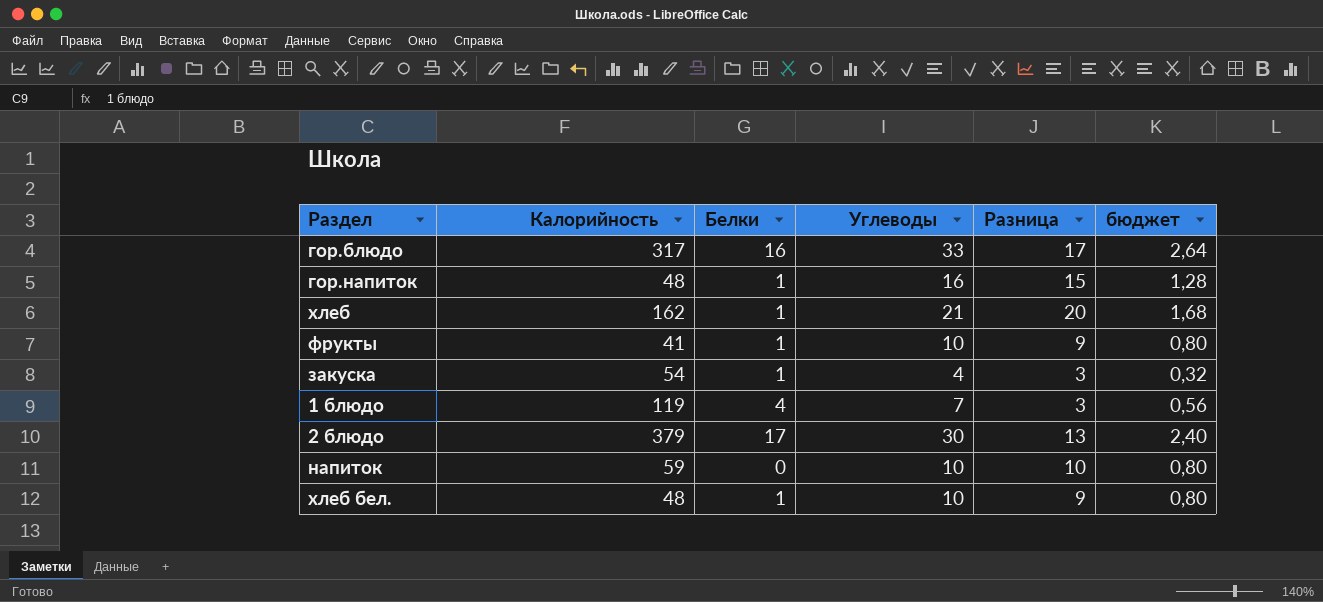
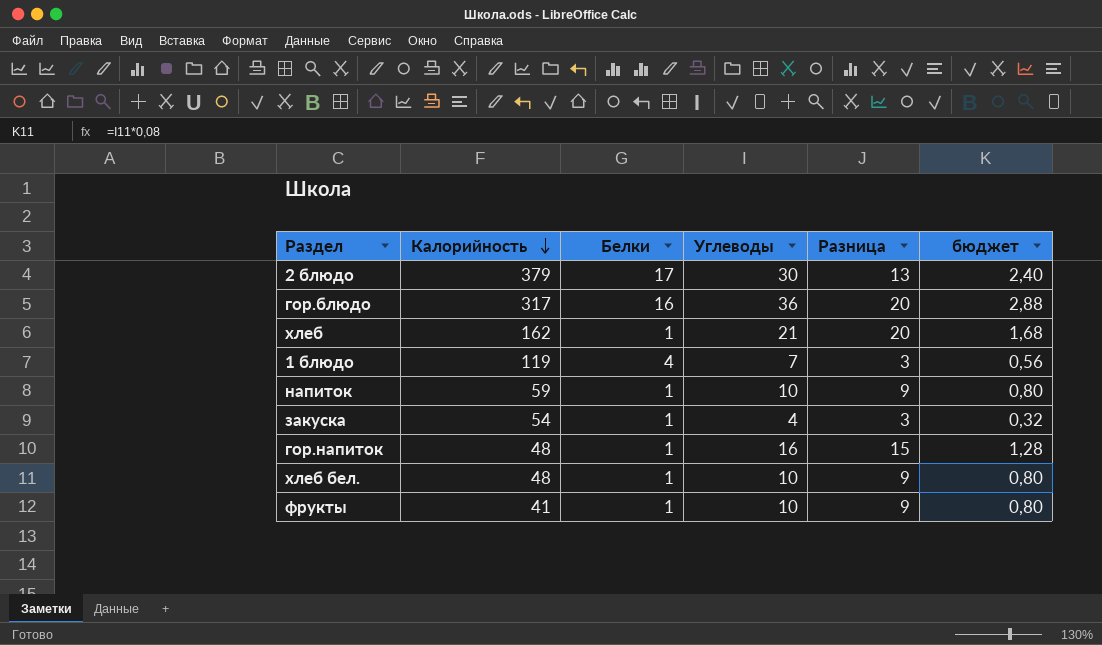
row order: none -> Калорийность descending
гор.блюдо | Углеводы: 33 -> 36
гор.блюдо | Разница: 17 -> 20
гор.блюдо | бюджет: 2,64 -> 2,88
напиток | Белки: 0 -> 1
напиток | Разница: 10 -> 9

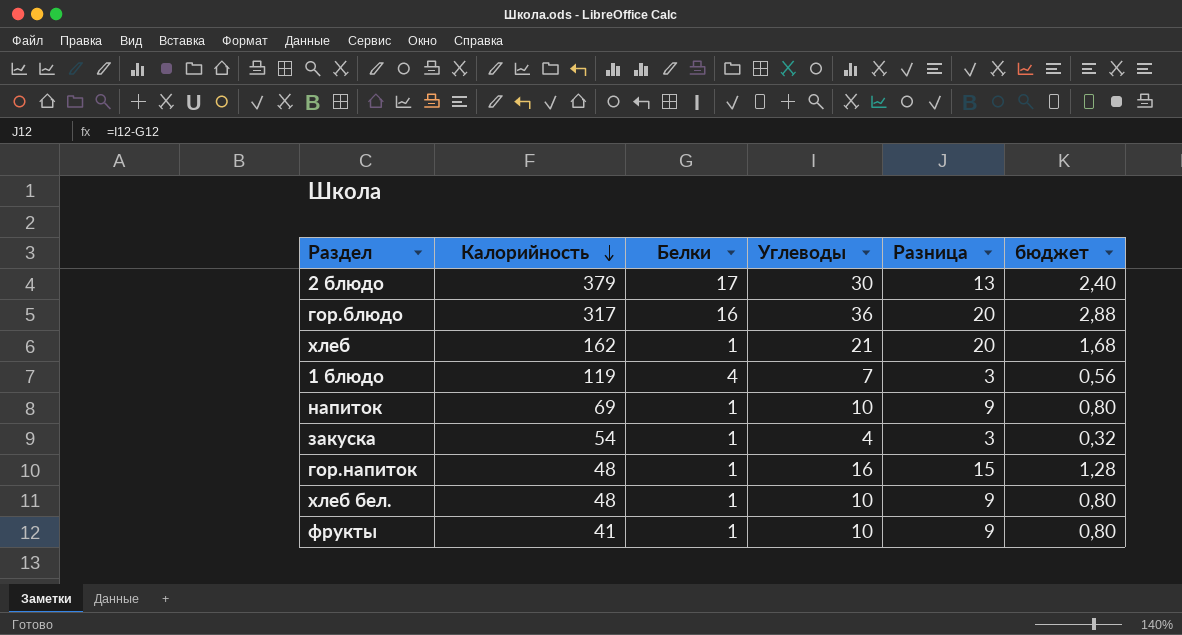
напиток | Калорийность: 59 -> 69

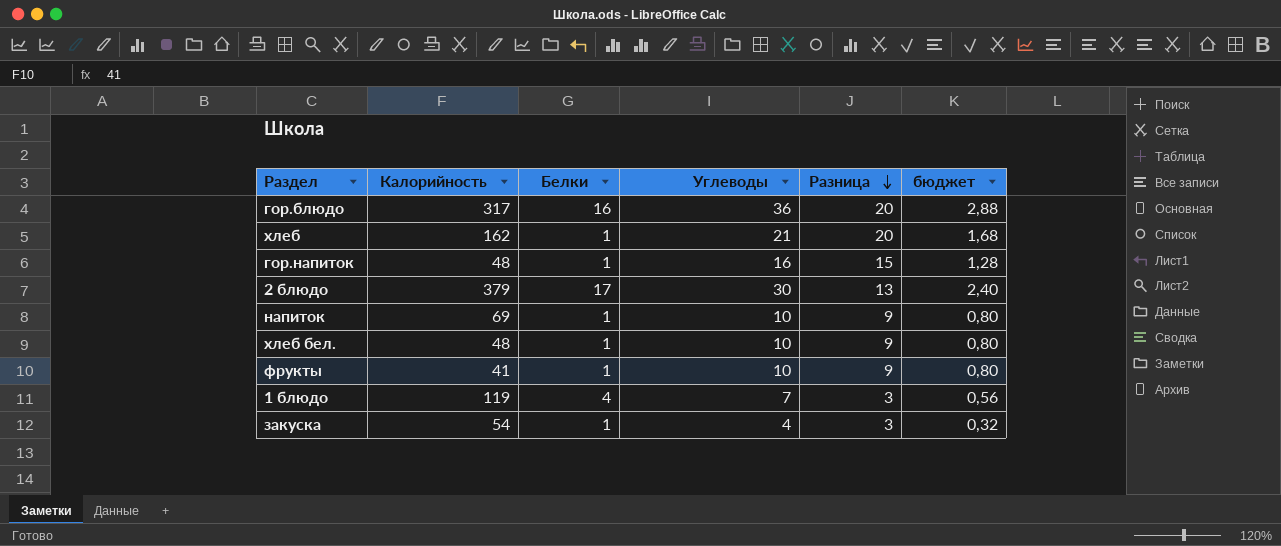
row order: Калорийность descending -> Разница descending

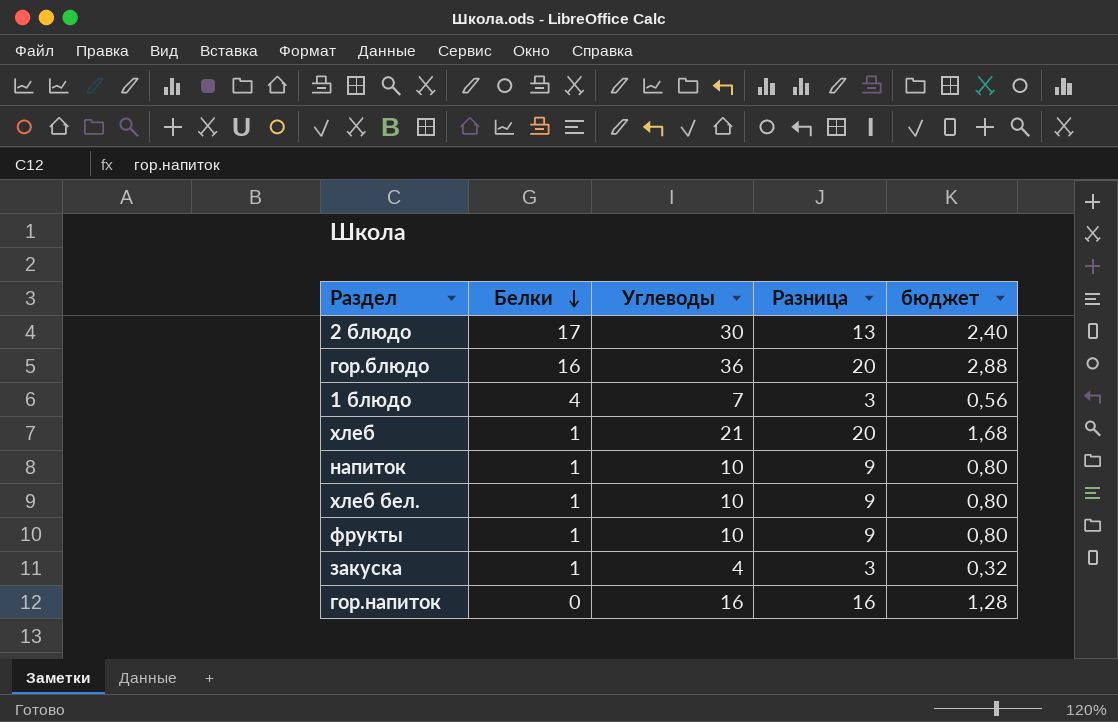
row order: Разница descending -> Белки descending
column Калорийность | position: 2 -> none
гор.напиток | Белки: 1 -> 0
гор.напиток | Разница: 15 -> 16

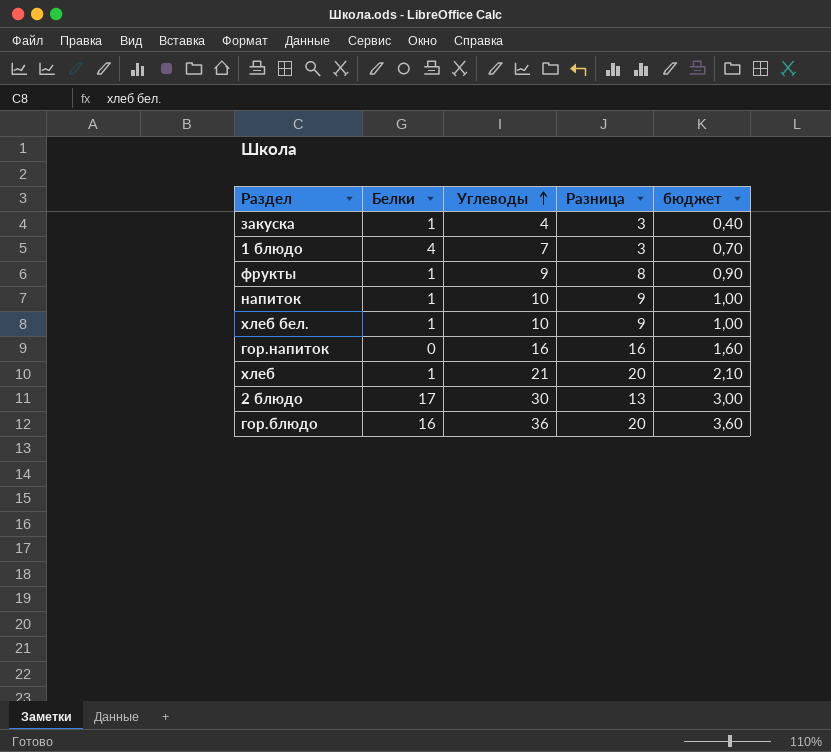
row order: Белки descending -> Углеводы ascending
column бюджет | formula: [Углеводы] * 0,08 -> [Углеводы] * 0,1
фрукты | Углеводы: 10 -> 9
фрукты | Разница: 9 -> 8

